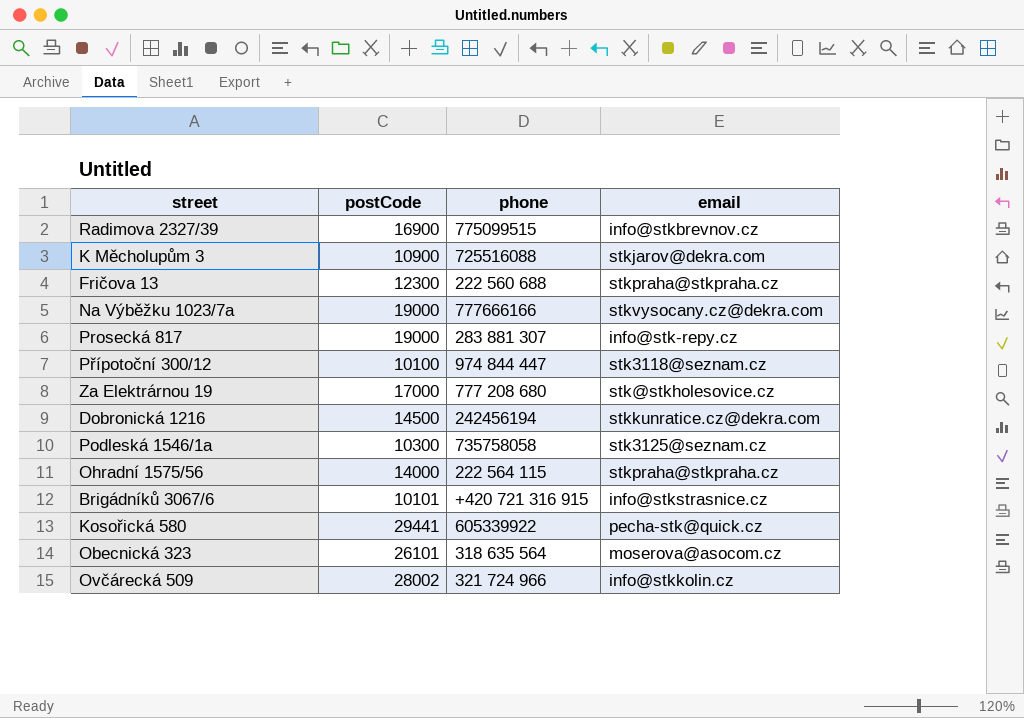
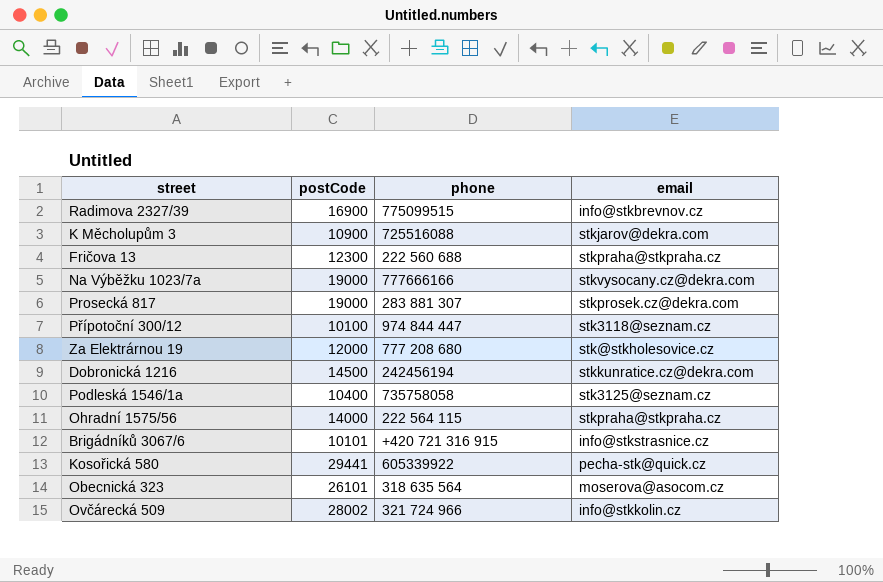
Prosecká 817 | email: info@stk-repy.cz -> stkprosek.cz@dekra.com
Za Elektrárnou 19 | postCode: 17000 -> 12000
Podleská 1546/1a | postCode: 10300 -> 10400

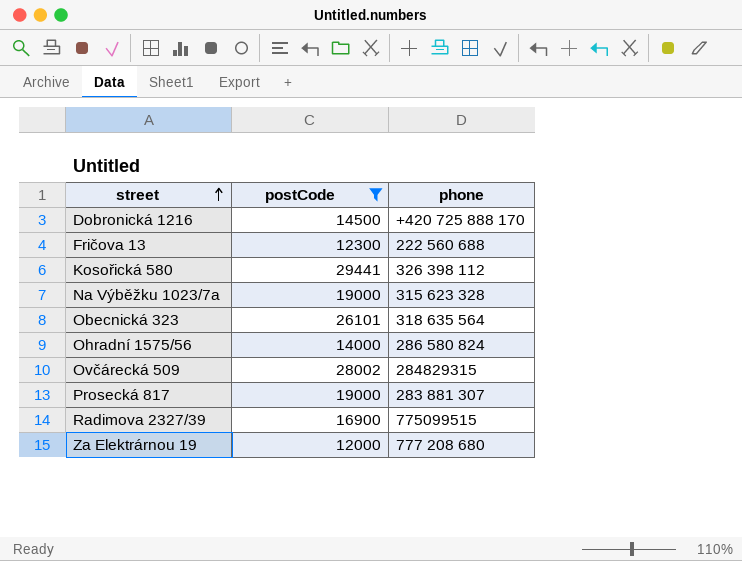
filter: none -> postCode >= 12000
row order: none -> street ascending
column email | position: 4 -> none
Dobronická 1216 | phone: 242456194 -> +420 725 888 170
Kosořická 580 | phone: 605339922 -> 326 398 112
Na Výběžku 1023/7a | phone: 777666166 -> 315 623 328
Ohradní 1575/56 | phone: 222 564 115 -> 286 580 824
Ovčárecká 509 | phone: 321 724 966 -> 284829315

